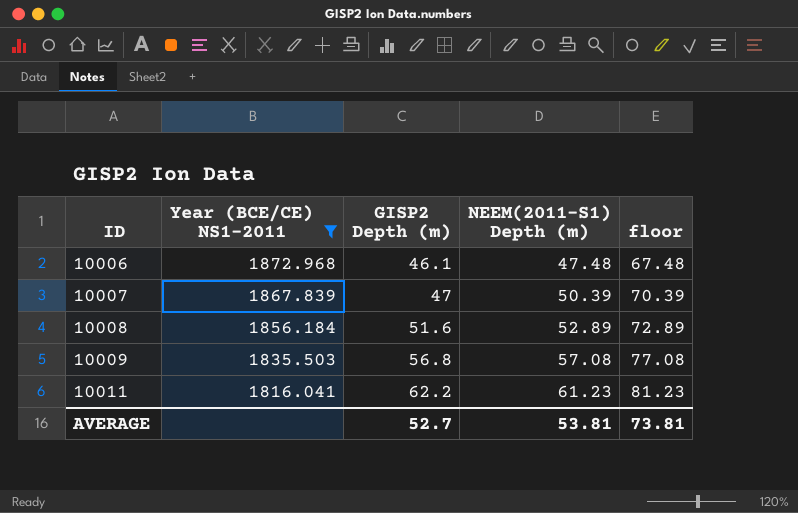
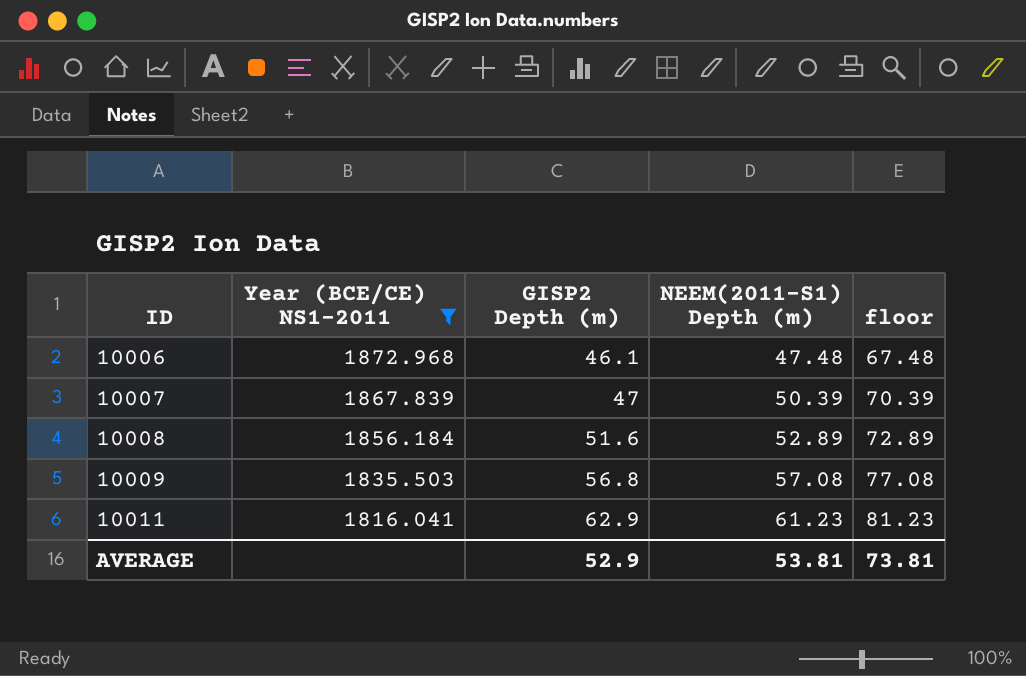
10011 | GISP2 Depth (m): 62.2 -> 62.9
AVERAGE | GISP2 Depth (m): 52.7 -> 52.9

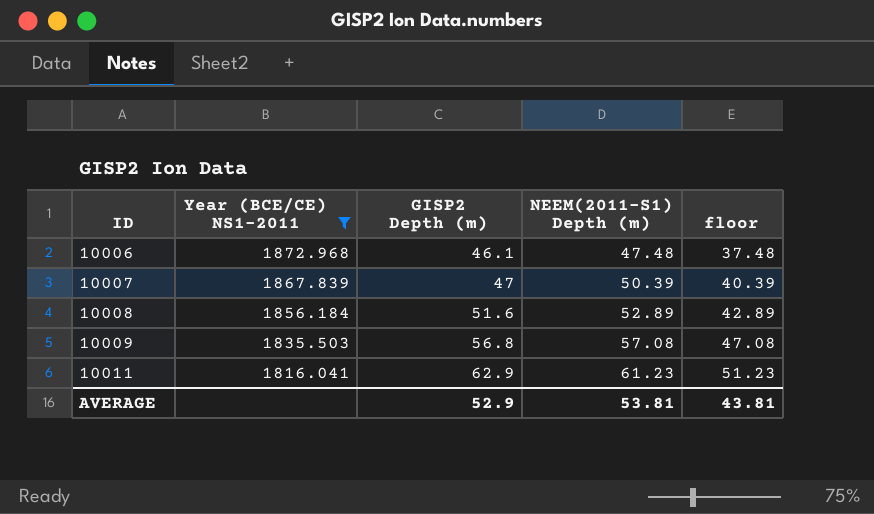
column floor | formula: [NEEM(2011-S1) Depth (m)] + 20 -> [NEEM(2011-S1) Depth (m)] - 10
AVERAGE | floor: 73.81 -> 43.81

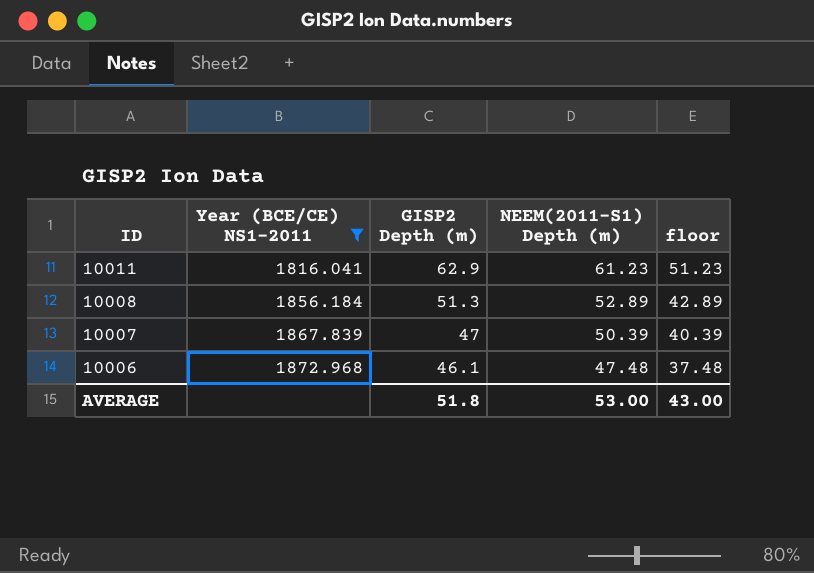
row order: ID ascending -> ID descending
row 10009: 1835.503 | 56.8 | 57.08 | 47.08 -> none
10008 | GISP2 Depth (m): 51.6 -> 51.3
AVERAGE | GISP2 Depth (m): 52.9 -> 51.8
AVERAGE | NEEM(2011-S1) Depth (m): 53.81 -> 53.00
AVERAGE | floor: 43.81 -> 43.00

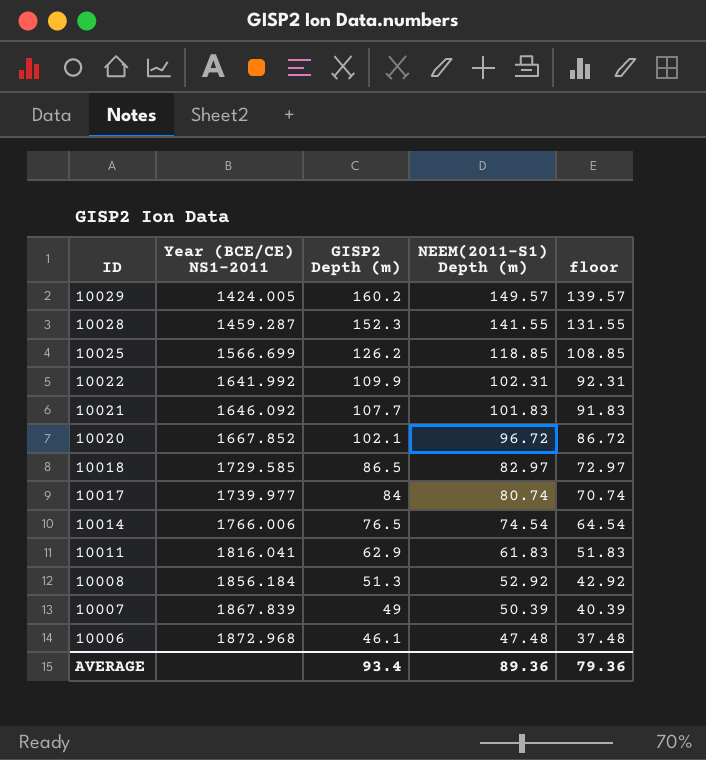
filter: Year (BCE/CE) NS1-2011 >= 1816.041 -> none
10011 | NEEM(2011-S1) Depth (m): 61.23 -> 61.83
10011 | floor: 51.23 -> 51.83
10008 | NEEM(2011-S1) Depth (m): 52.89 -> 52.92
10008 | floor: 42.89 -> 42.92
10007 | GISP2 Depth (m): 47 -> 49
AVERAGE | GISP2 Depth (m): 51.8 -> 93.4
AVERAGE | NEEM(2011-S1) Depth (m): 53.00 -> 89.36
AVERAGE | floor: 43.00 -> 79.36

